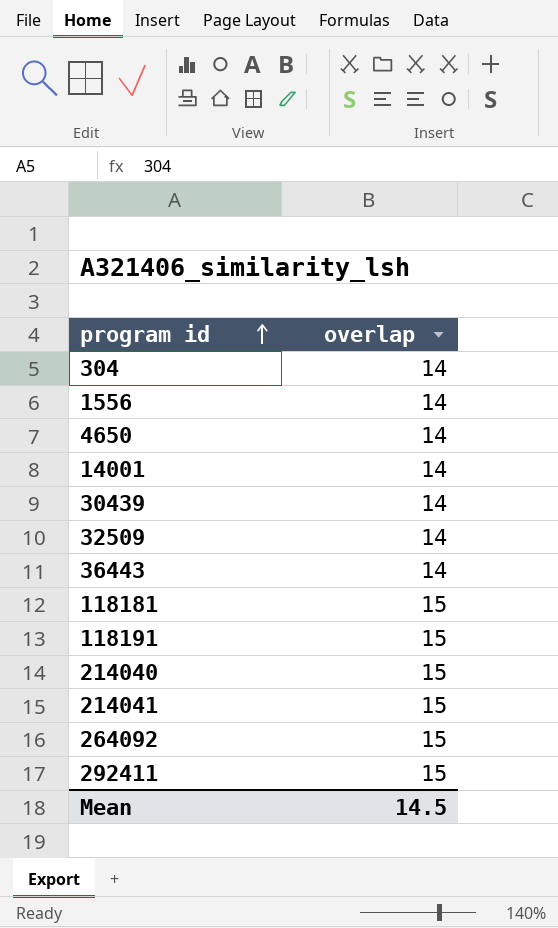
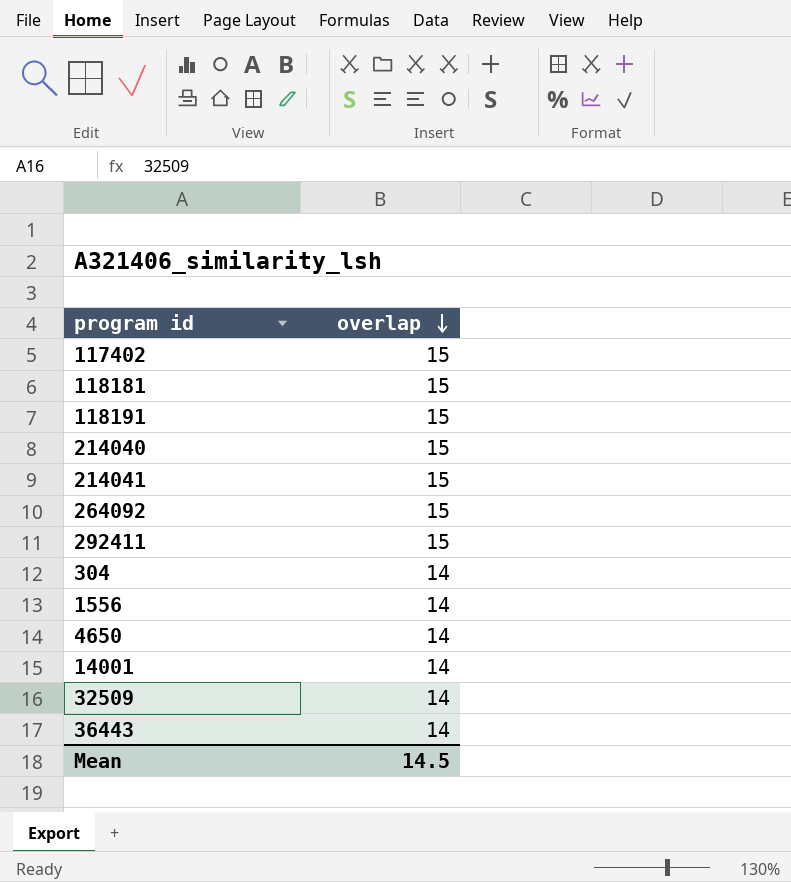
row order: program id ascending -> overlap descending
row 30439: 14 -> none
row 117402: none -> 15

